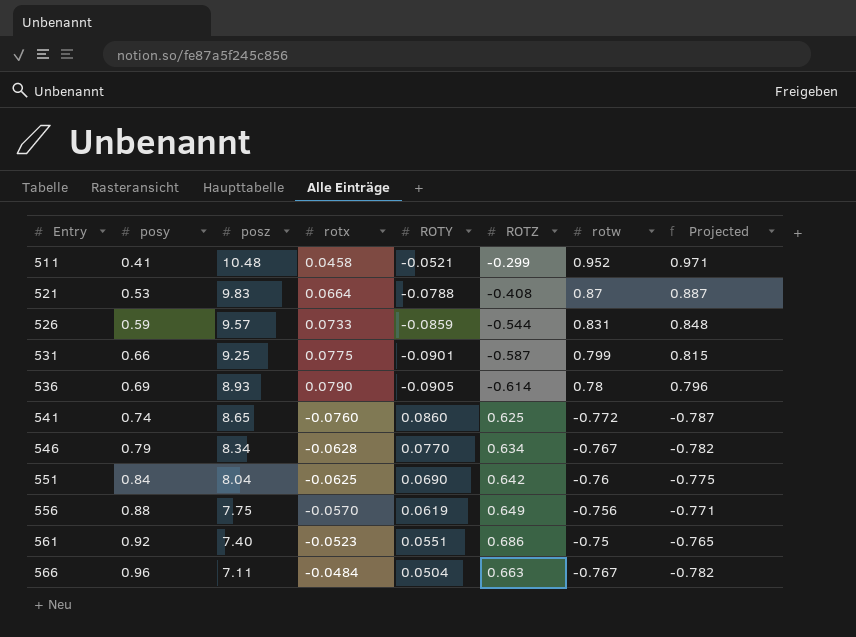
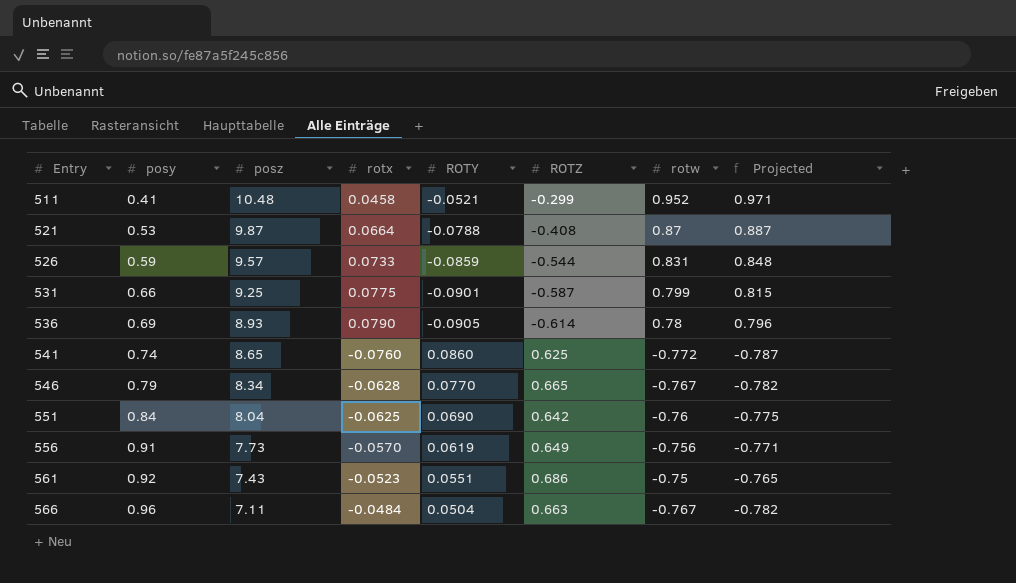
521 | posz: 9.83 -> 9.87
546 | ROTZ: 0.634 -> 0.665
556 | posy: 0.88 -> 0.91
556 | posz: 7.75 -> 7.73
561 | posz: 7.40 -> 7.43

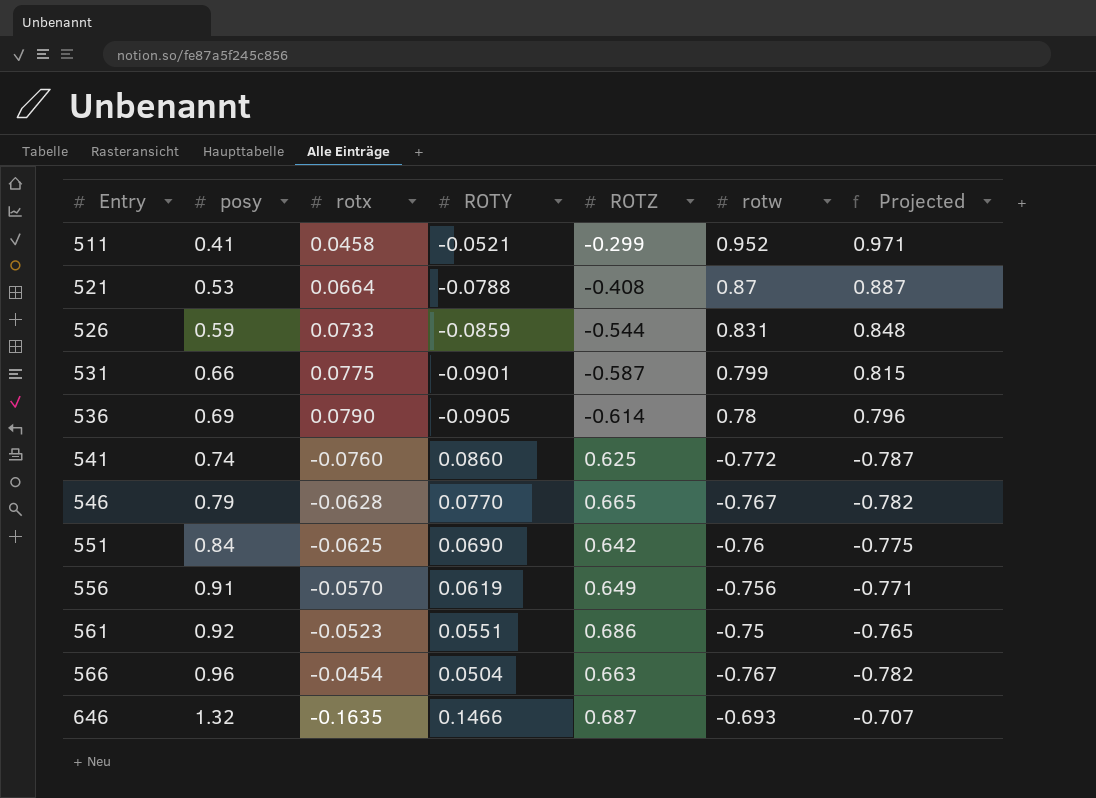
column posz | position: 3 -> none
566 | rotx: -0.0484 -> -0.0454
row 646: none -> 1.32 | -0.1635 | 0.1466 | 0.687 | -0.693 | -0.707

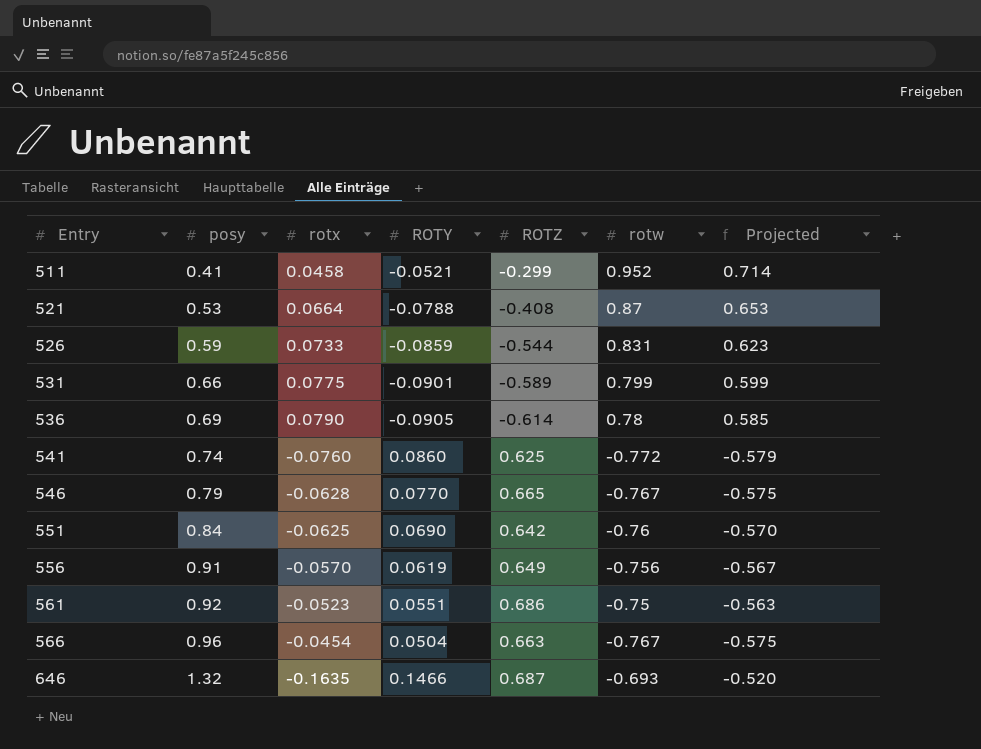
column Projected | formula: [rotw] * 1.02 -> [rotw] * 0.75
531 | ROTZ: -0.587 -> -0.589

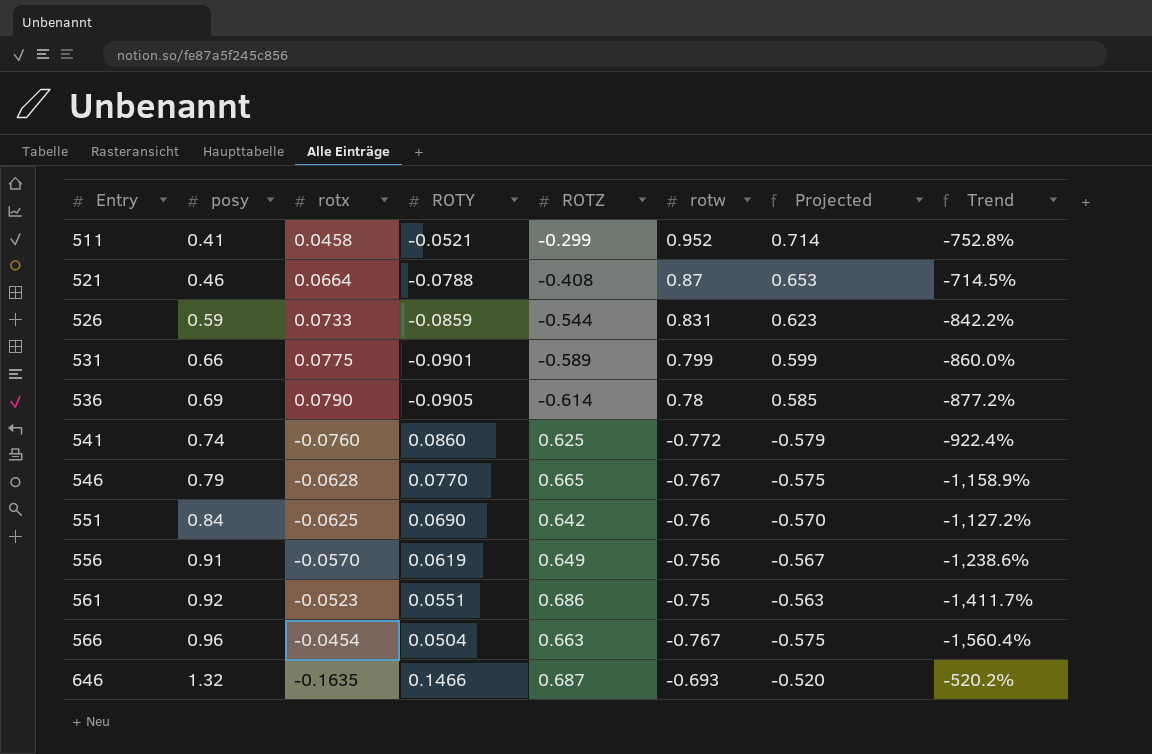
column Trend | formula: none -> ([ROTZ] - [rotx]) / [rotx]
521 | posy: 0.53 -> 0.46

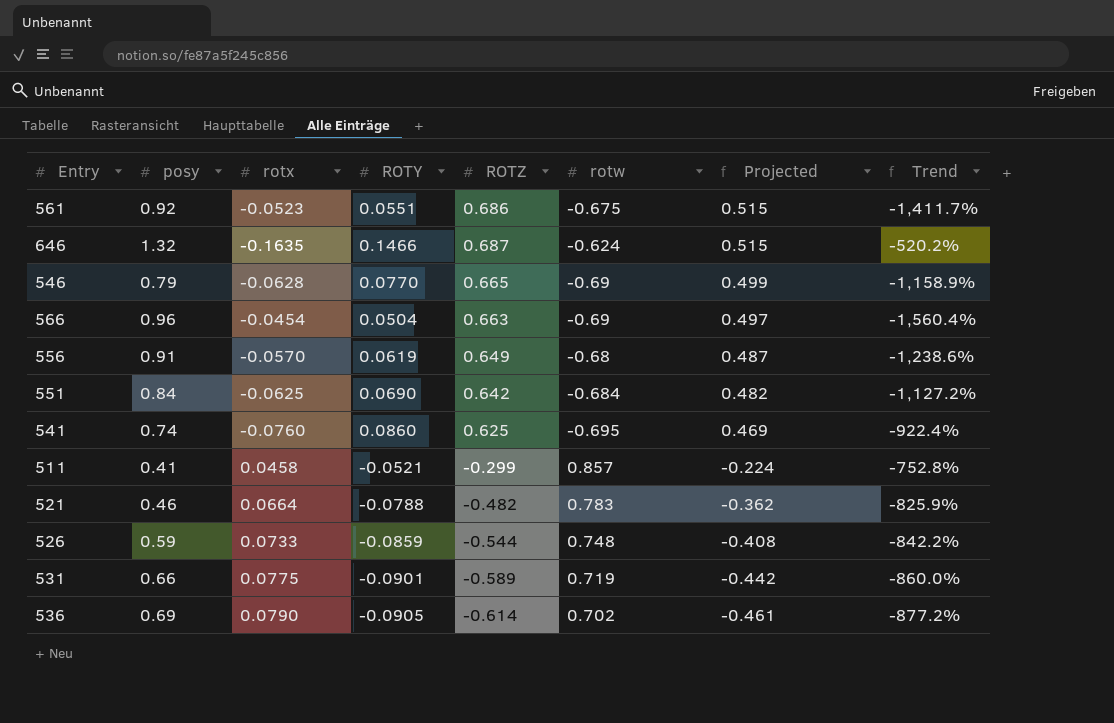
row order: Entry ascending -> Projected descending
column Projected | formula: [rotw] * 0.75 -> [ROTZ] * 0.75
561 | rotw: -0.75 -> -0.675
646 | rotw: -0.693 -> -0.624
546 | rotw: -0.767 -> -0.69
566 | rotw: -0.767 -> -0.69
556 | rotw: -0.756 -> -0.68
551 | rotw: -0.76 -> -0.684
541 | rotw: -0.772 -> -0.695
511 | rotw: 0.952 -> 0.857
521 | ROTZ: -0.408 -> -0.482
521 | rotw: 0.87 -> 0.783
521 | Trend: -714.5% -> -825.9%
526 | rotw: 0.831 -> 0.748
531 | rotw: 0.799 -> 0.719
536 | rotw: 0.78 -> 0.702

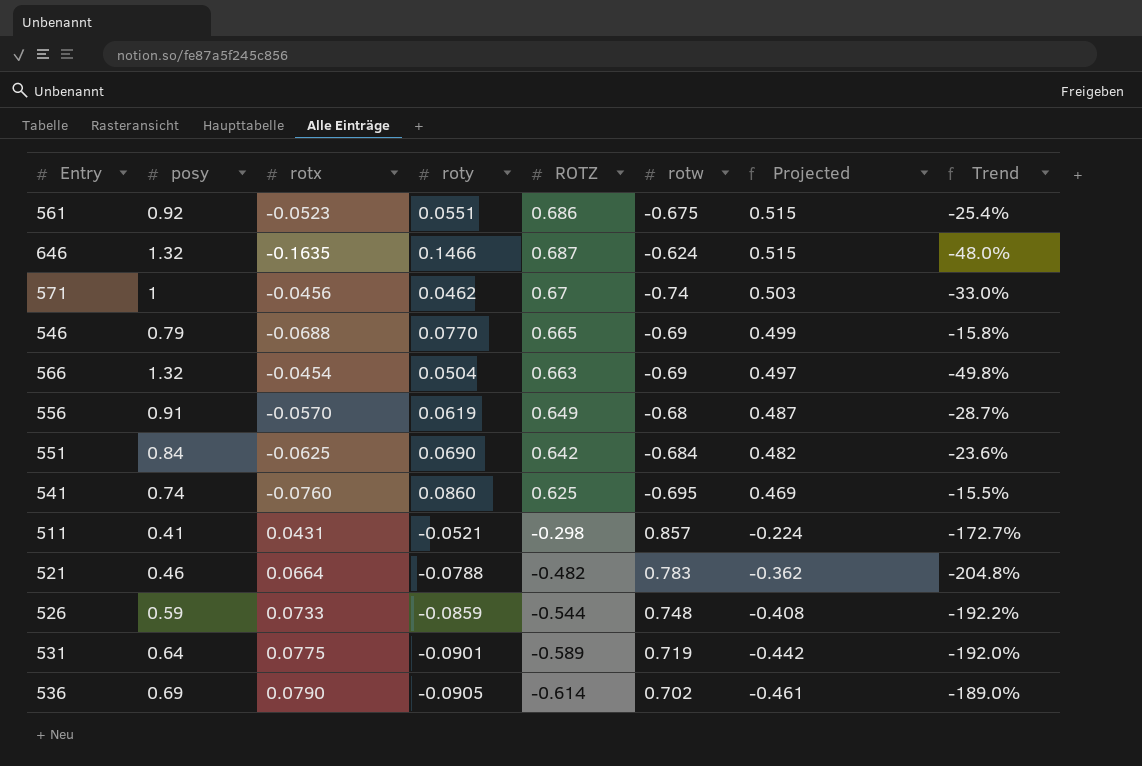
column name: ROTY -> roty
column Trend | formula: ([ROTZ] - [rotx]) / [rotx] -> ([ROTZ] - [posy]) / [posy]
row 571: none -> 1 | -0.0456 | 0.0462 | 0.67 | -0.74 | 0.503 | -33.0%
546 | rotx: -0.0628 -> -0.0688
566 | posy: 0.96 -> 1.32
511 | rotx: 0.0458 -> 0.0431
511 | ROTZ: -0.299 -> -0.298
531 | posy: 0.66 -> 0.64

